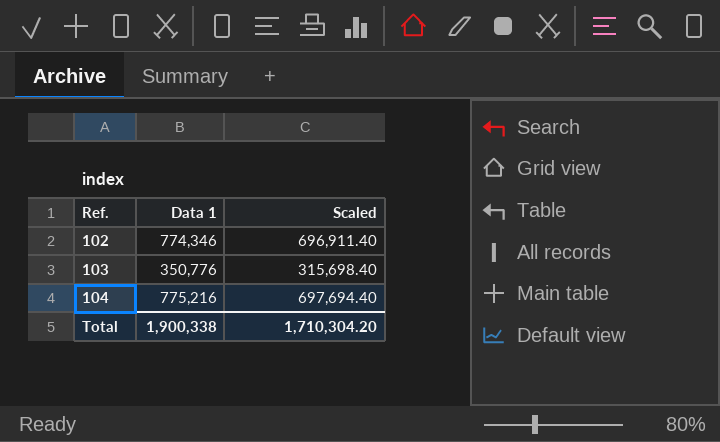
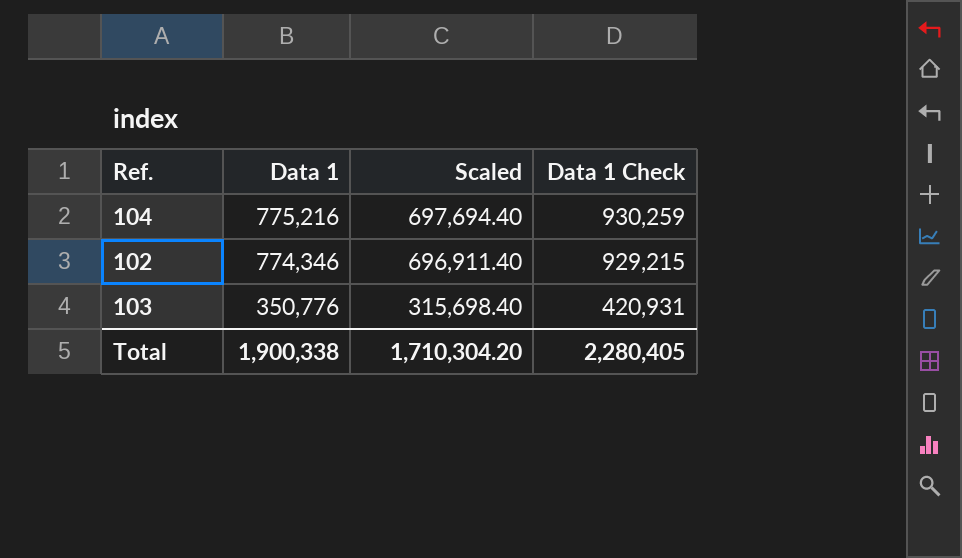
row order: Ref. ascending -> Data 1 descending
column Data 1 Check | formula: none -> [Data 1] * 1.2

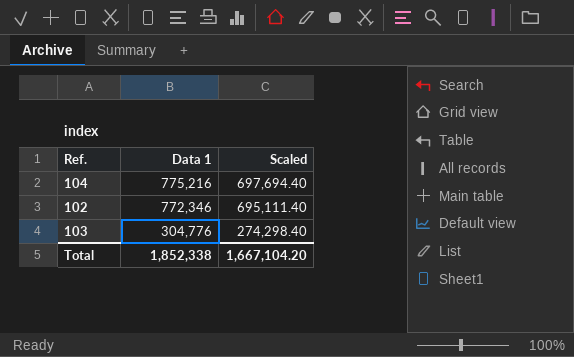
column Data 1 Check | formula: [Data 1] * 1.2 -> none
102 | Data 1: 774,346 -> 772,346
102 | Scaled: 696,911.40 -> 695,111.40
103 | Data 1: 350,776 -> 304,776
103 | Scaled: 315,698.40 -> 274,298.40
Total | Data 1: 1,900,338 -> 1,852,338
Total | Scaled: 1,710,304.20 -> 1,667,104.20

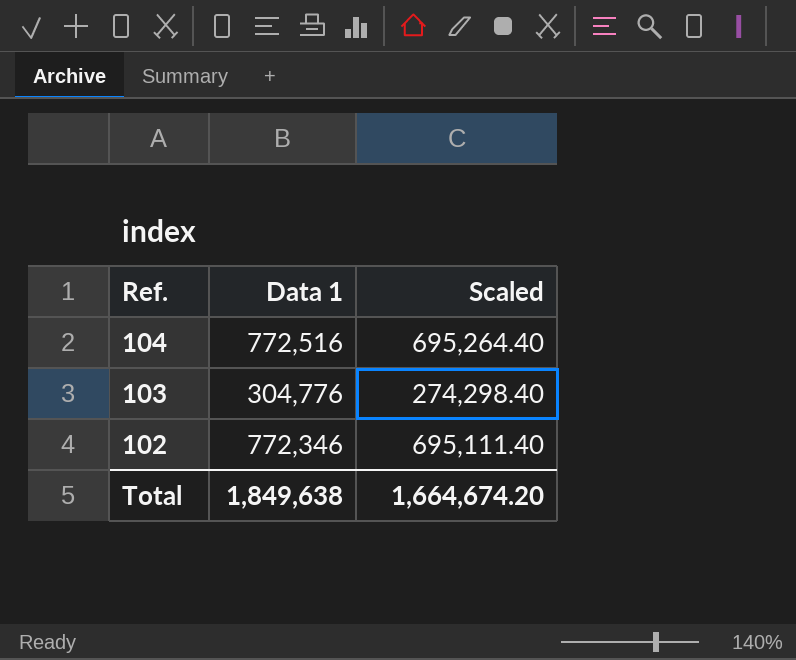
row order: Data 1 descending -> Ref. descending
104 | Data 1: 775,216 -> 772,516
104 | Scaled: 697,694.40 -> 695,264.40
Total | Data 1: 1,852,338 -> 1,849,638
Total | Scaled: 1,667,104.20 -> 1,664,674.20

